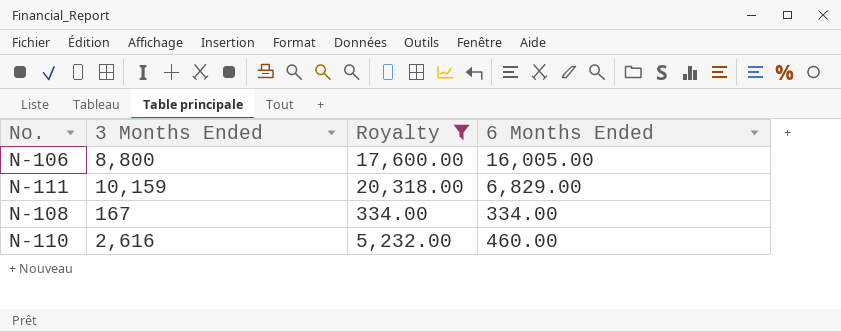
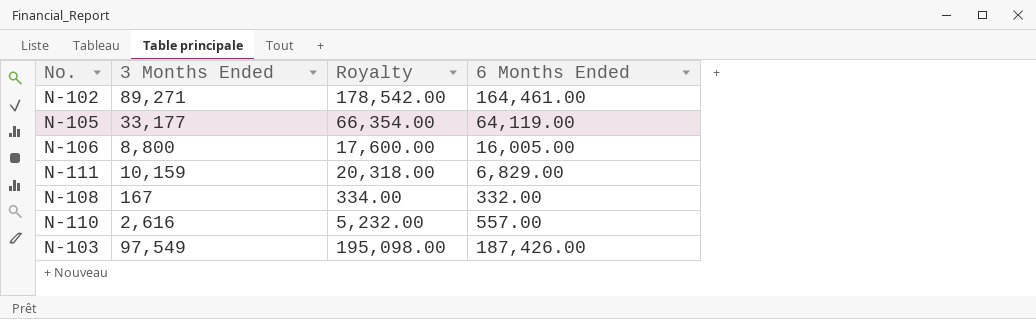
filter: Royalty <= 20,318.00 -> none
N-108 | 6 Months Ended: 334.00 -> 332.00
N-110 | 6 Months Ended: 460.00 -> 557.00

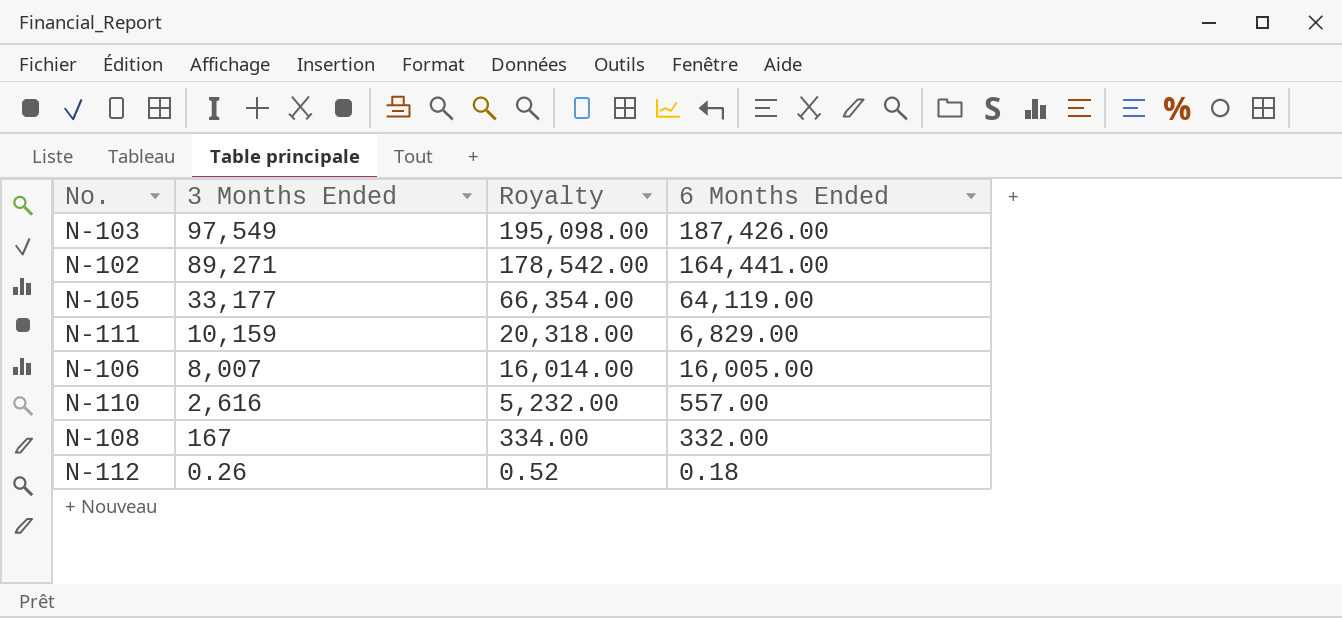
row order: none -> 3 Months Ended descending
N-102 | 6 Months Ended: 164,461.00 -> 164,441.00
N-106 | 3 Months Ended: 8,800 -> 8,007
N-106 | Royalty: 17,600.00 -> 16,014.00
row N-112: none -> 0.26 | 0.52 | 0.18

